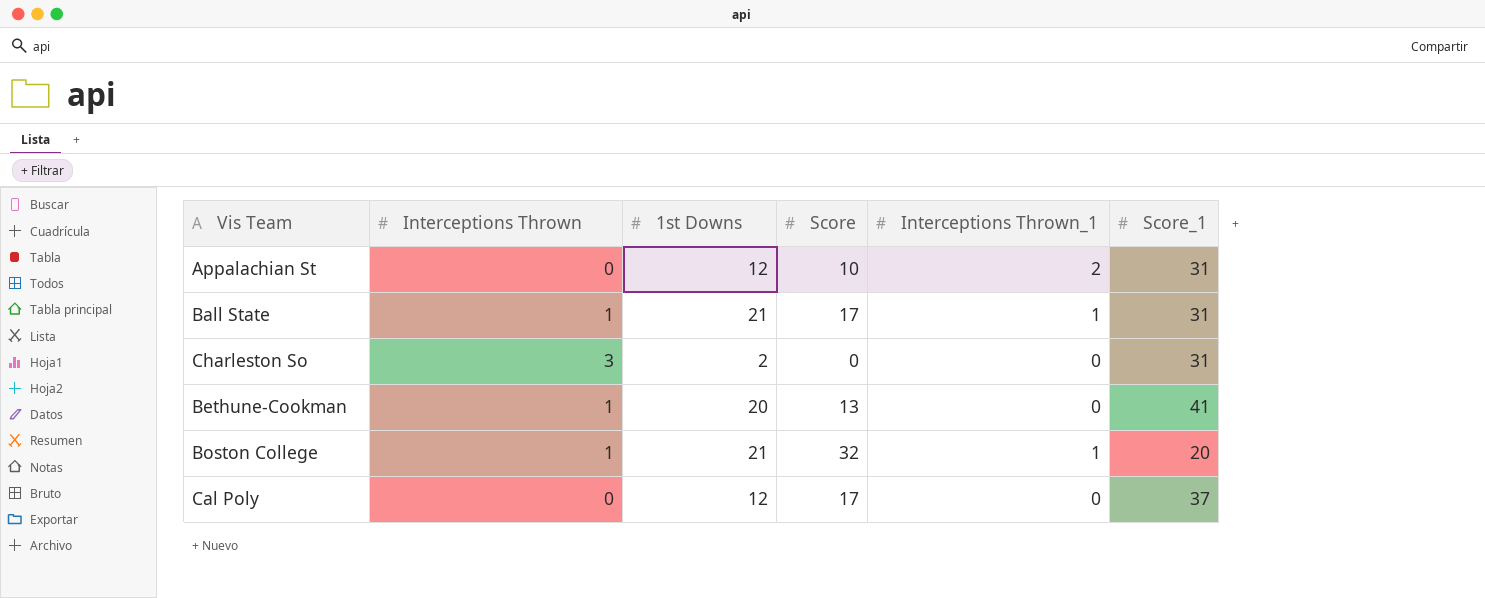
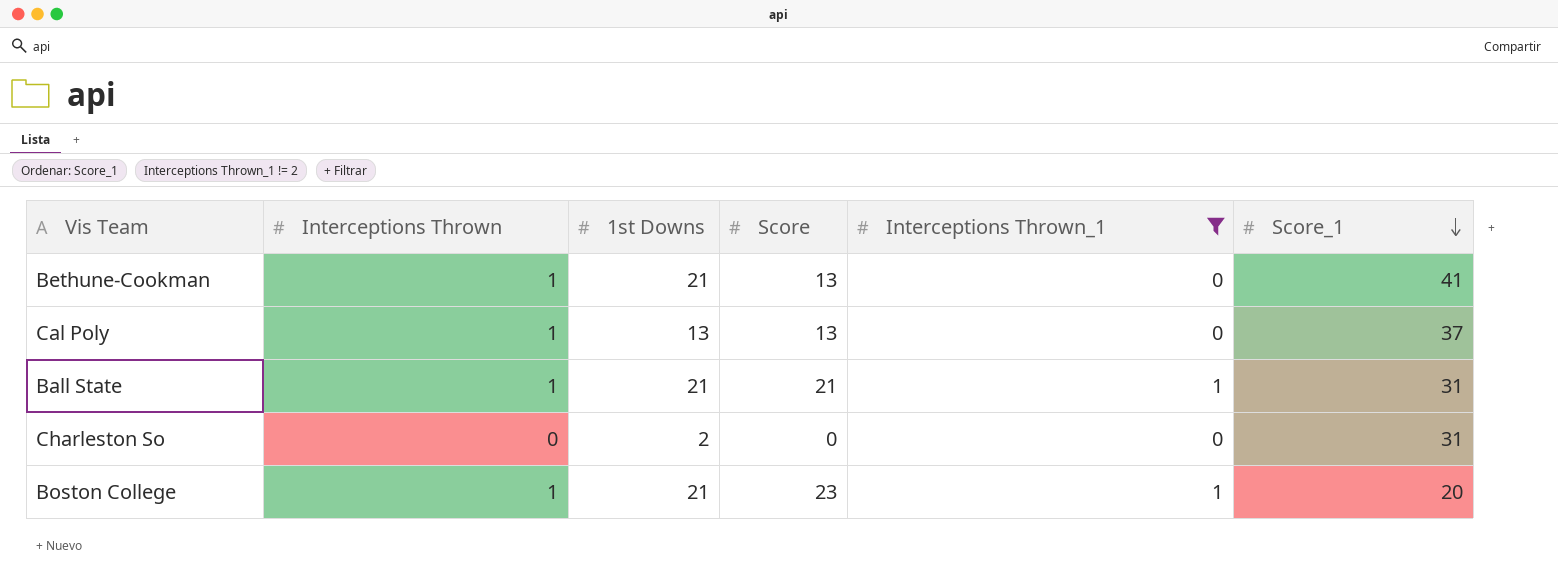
filter: none -> Interceptions Thrown_1 != 2
row order: none -> Score_1 descending
Bethune-Cookman | 1st Downs: 20 -> 21
Cal Poly | Interceptions Thrown: 0 -> 1
Cal Poly | 1st Downs: 12 -> 13
Cal Poly | Score: 17 -> 13
Ball State | Score: 17 -> 21
Charleston So | Interceptions Thrown: 3 -> 0
Boston College | Score: 32 -> 23

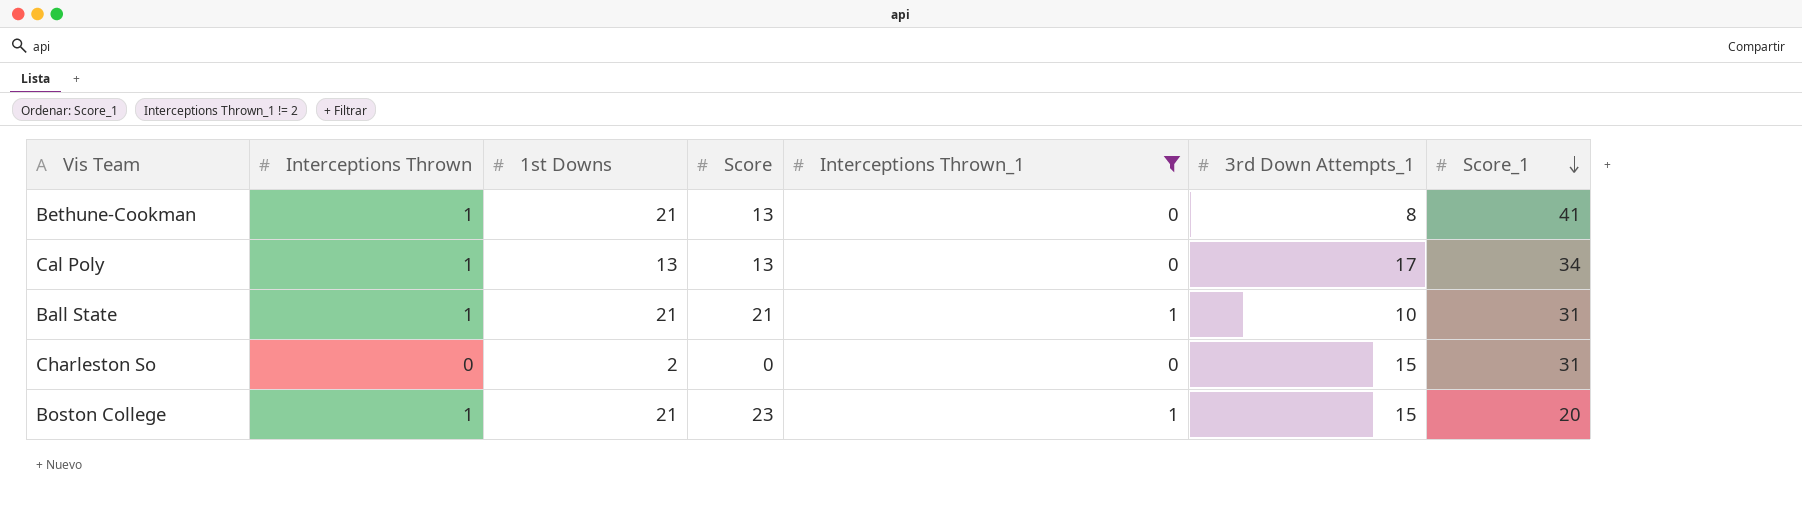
column 3rd Down Attempts_1 | position: none -> 6
Cal Poly | Score_1: 37 -> 34

